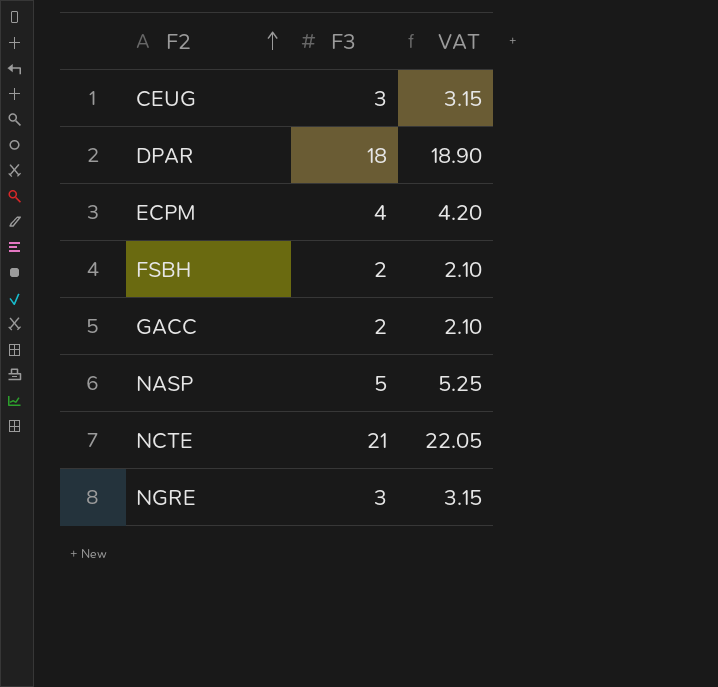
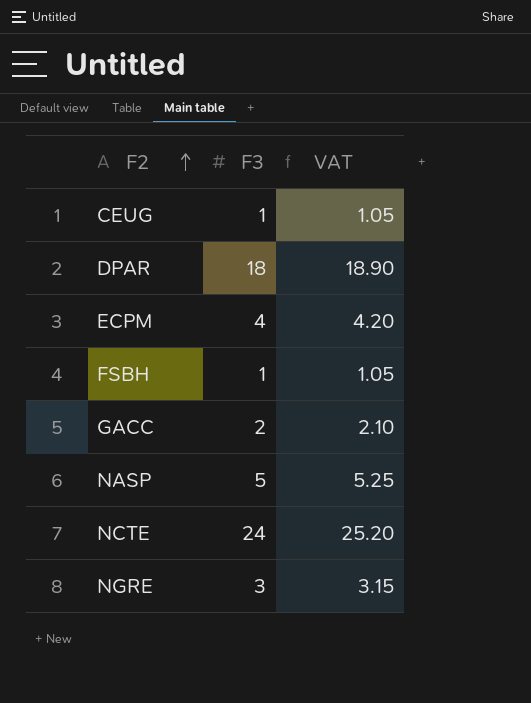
CEUG | F3: 3 -> 1
CEUG | VAT: 3.15 -> 1.05
FSBH | F3: 2 -> 1
FSBH | VAT: 2.10 -> 1.05
NCTE | F3: 21 -> 24
NCTE | VAT: 22.05 -> 25.20

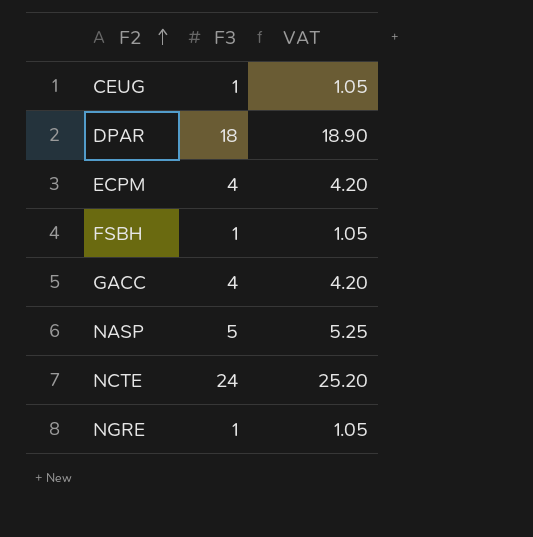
GACC | F3: 2 -> 4
GACC | VAT: 2.10 -> 4.20
NGRE | F3: 3 -> 1
NGRE | VAT: 3.15 -> 1.05

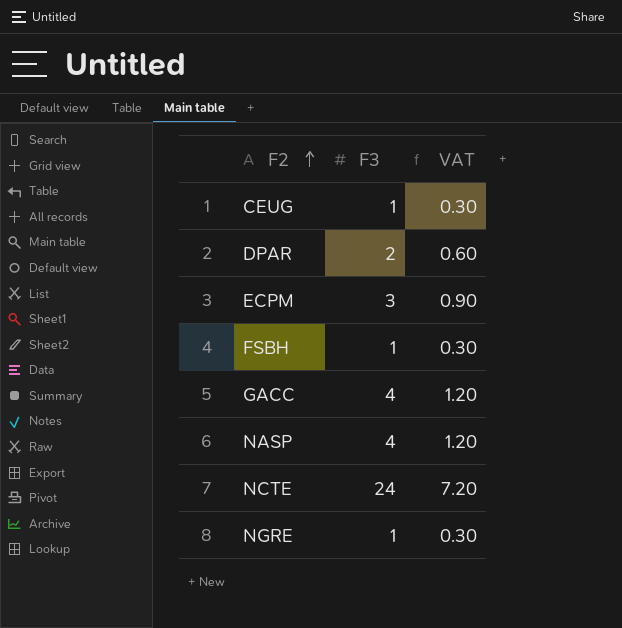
column VAT | formula: [F3] * 1.05 -> [F3] * 0.3
DPAR | F3: 18 -> 2
ECPM | F3: 4 -> 3
NASP | F3: 5 -> 4

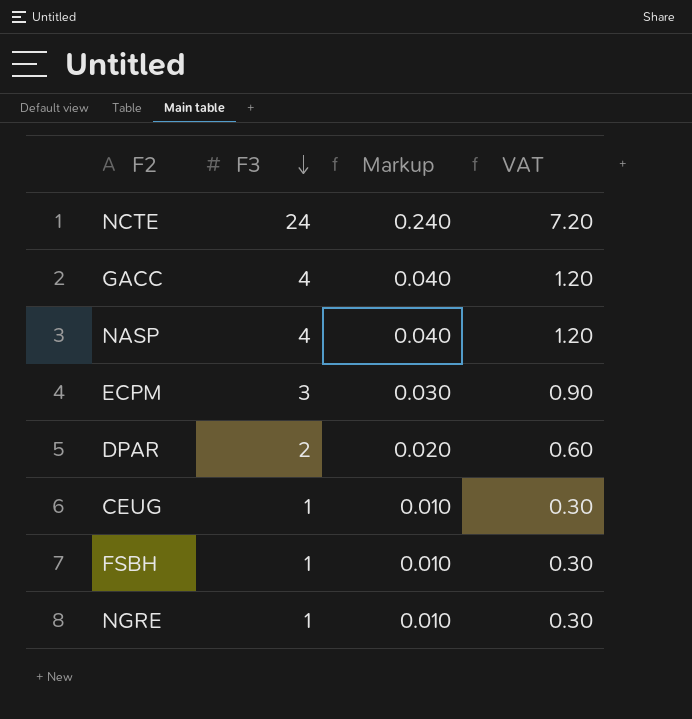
row order: F2 ascending -> F3 descending
column Markup | formula: none -> [F3] * 0.01

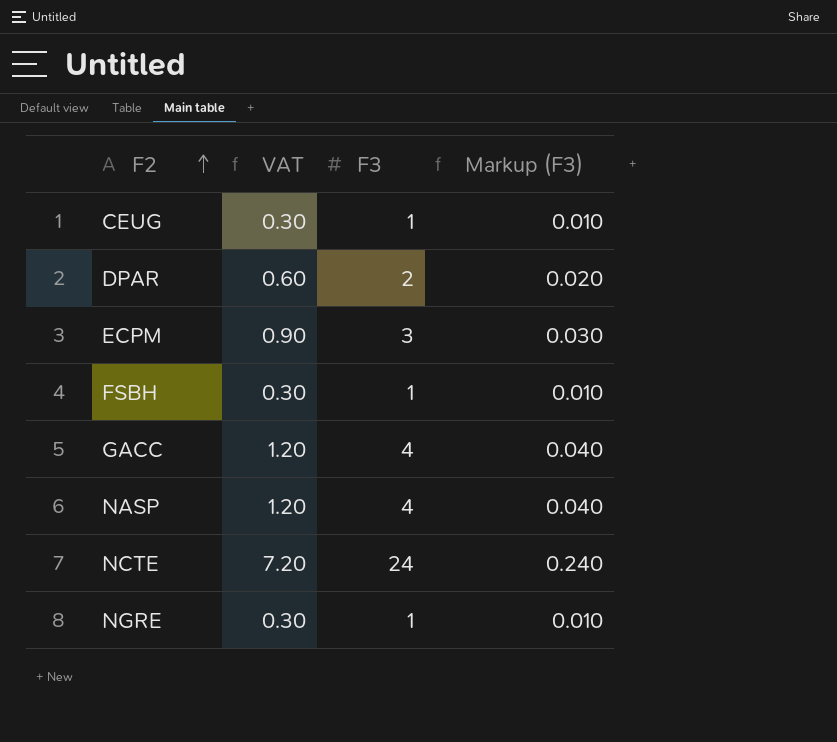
row order: F3 descending -> F2 ascending
column VAT | position: 4 -> 2
column name: Markup -> Markup (F3)

